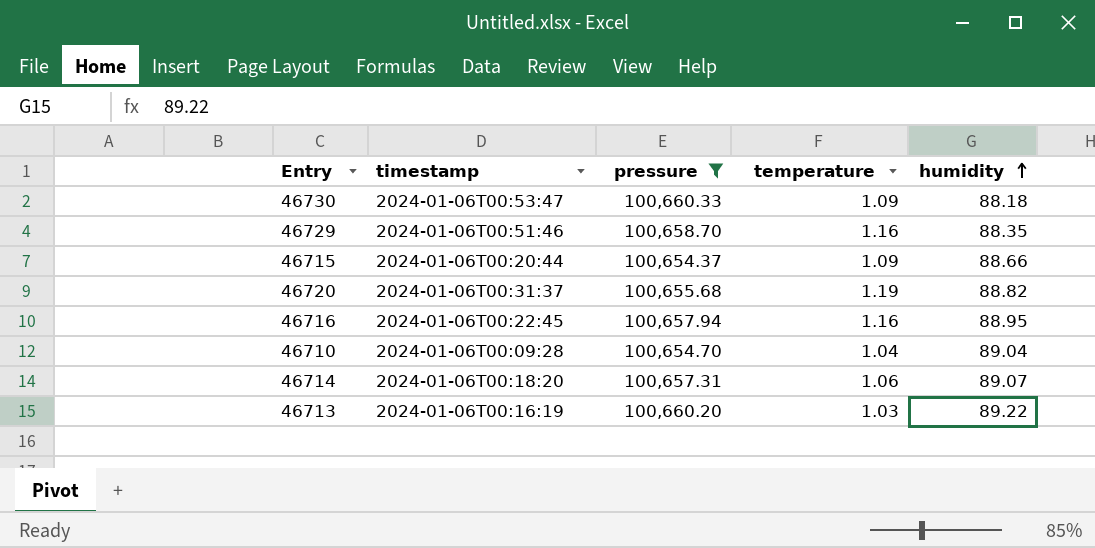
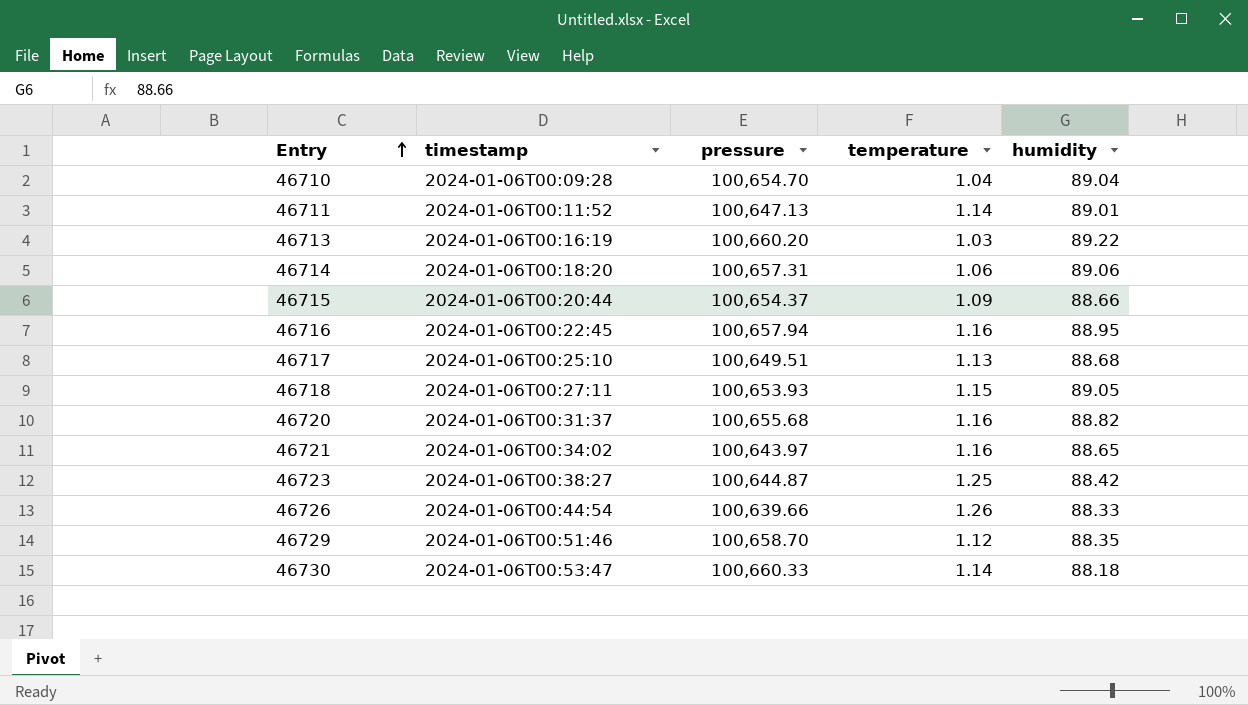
filter: pressure >= 100,654.37 -> none
row order: humidity ascending -> Entry ascending
46714 | humidity: 89.07 -> 89.06
46720 | temperature: 1.19 -> 1.16
46729 | temperature: 1.16 -> 1.12
46730 | temperature: 1.09 -> 1.14

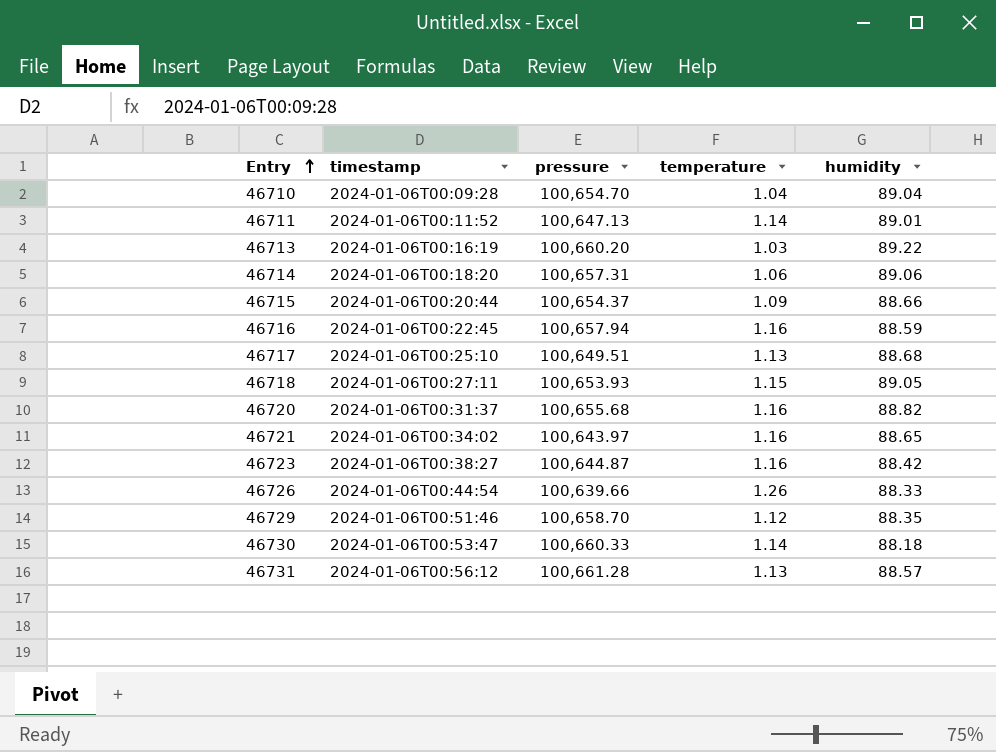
46716 | humidity: 88.95 -> 88.59
46723 | temperature: 1.25 -> 1.16
row 46731: none -> 2024-01-06T00:56:12 | 100,661.28 | 1.13 | 88.57

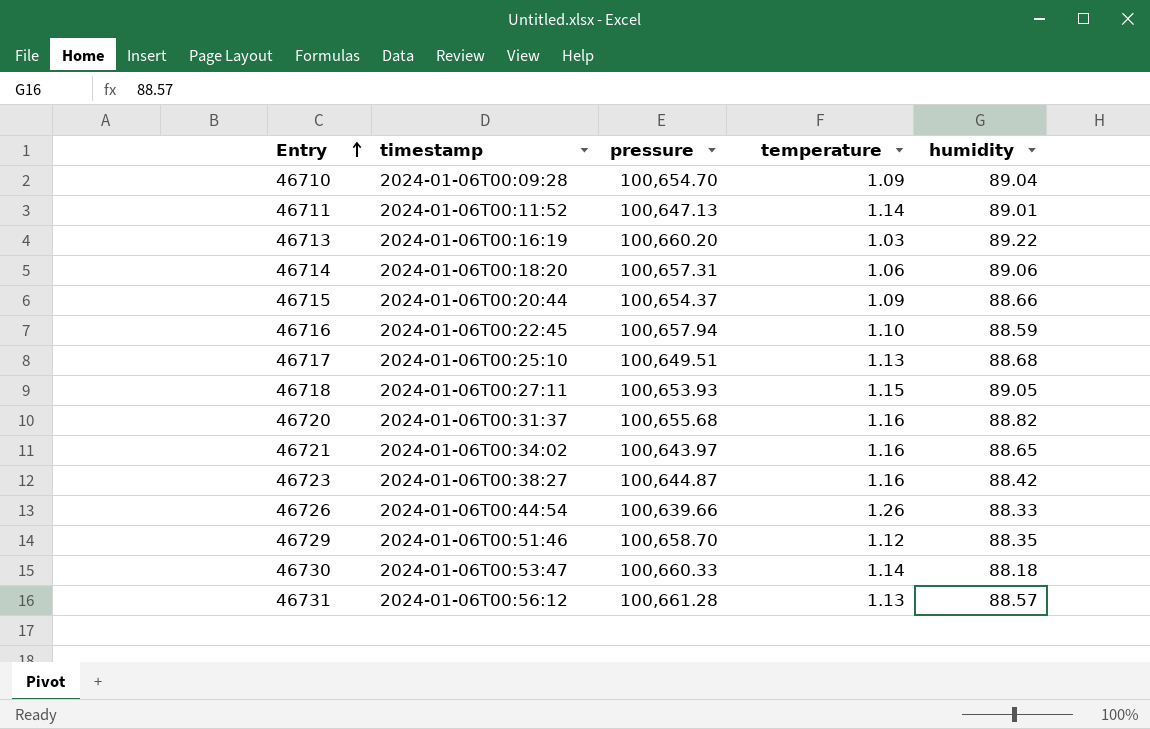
46710 | temperature: 1.04 -> 1.09
46716 | temperature: 1.16 -> 1.10

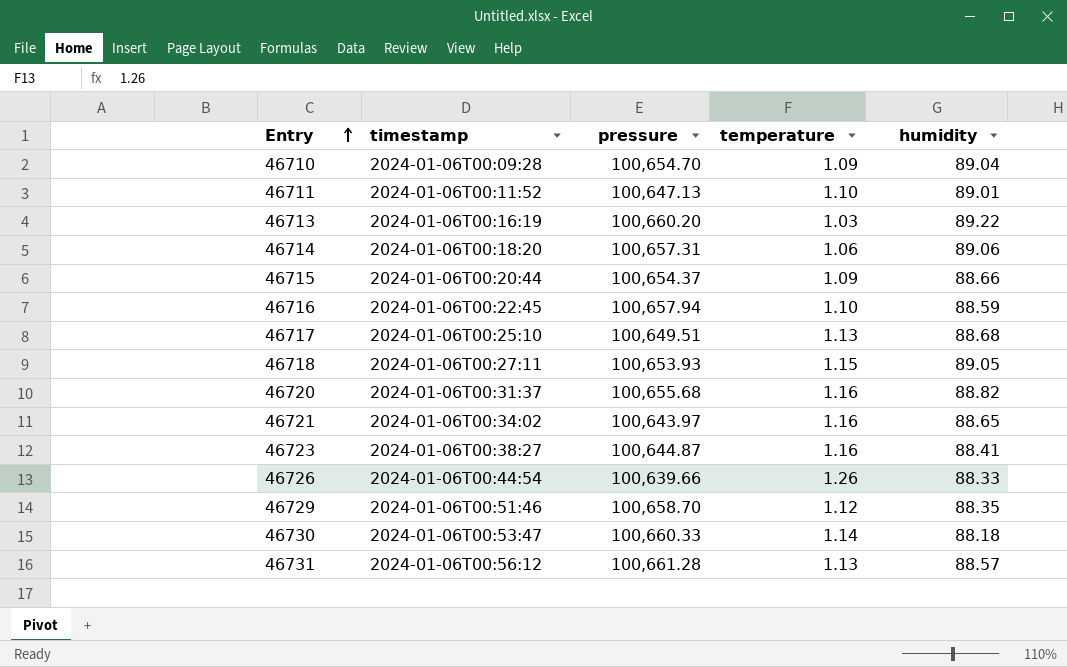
46711 | temperature: 1.14 -> 1.10
46723 | humidity: 88.42 -> 88.41

